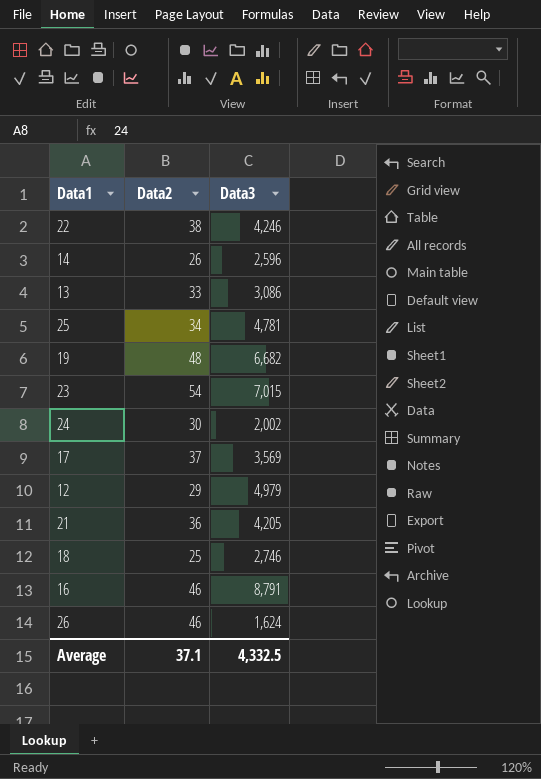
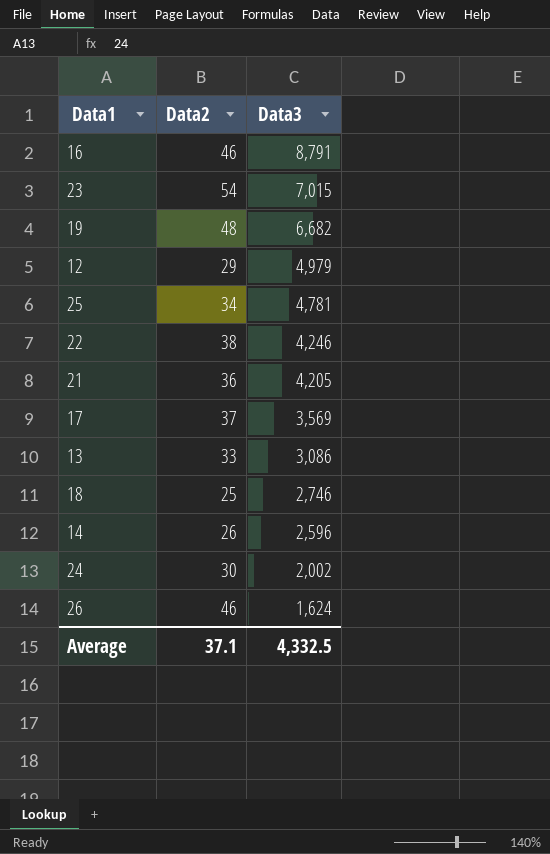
row order: none -> Data3 descending

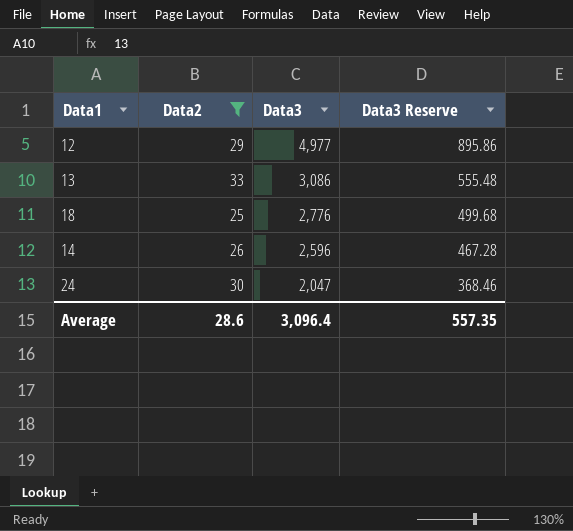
filter: none -> Data2 <= 33
column Data3 Reserve | formula: none -> [Data3] * 0.18
12 | Data3: 4,979 -> 4,977
18 | Data3: 2,746 -> 2,776
24 | Data3: 2,002 -> 2,047
Average | Data2: 37.1 -> 28.6
Average | Data3: 4,332.5 -> 3,096.4

